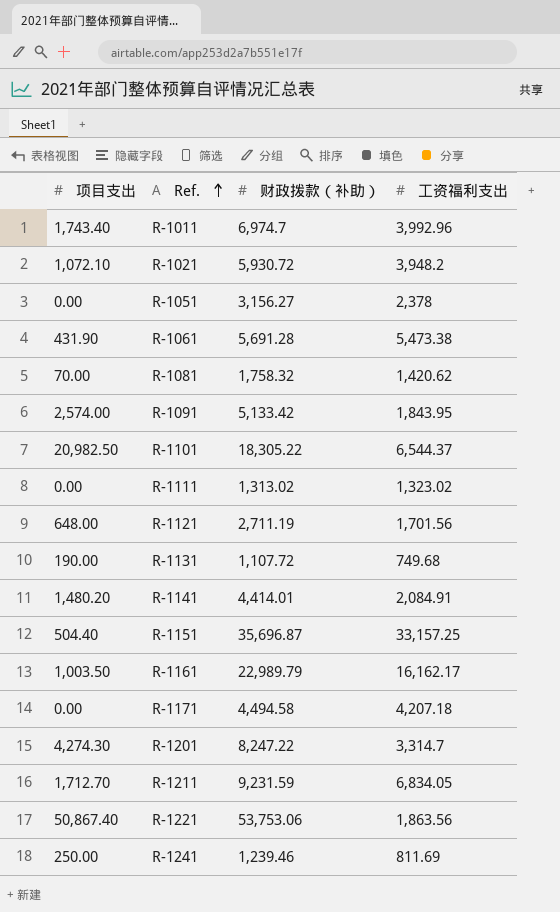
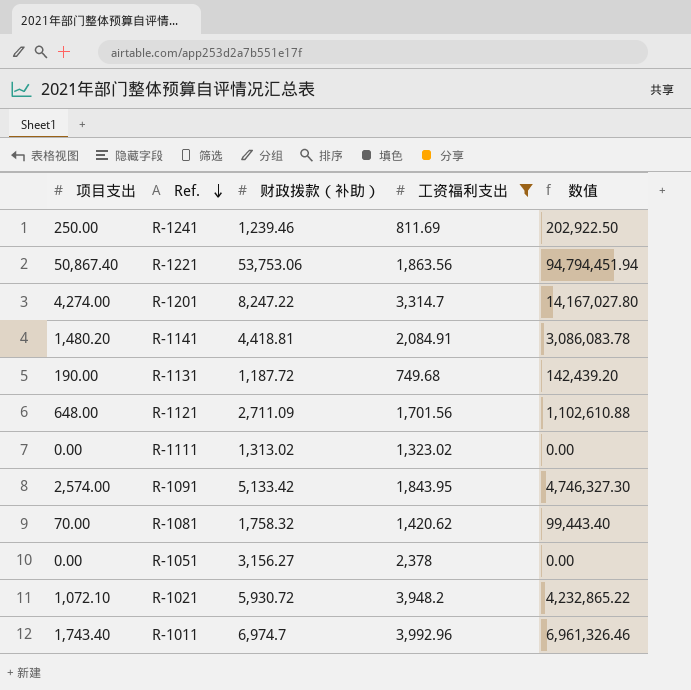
filter: none -> 工资福利支出 <= 3,992.96
row order: Ref. ascending -> Ref. descending
column 数值 | formula: none -> [项目支出] * [工资福利支出]
R-1201 | 项目支出: 4,274.30 -> 4,274.00
R-1141 | 财政拨款（补助）: 4,414.01 -> 4,418.81
R-1131 | 财政拨款（补助）: 1,107.72 -> 1,187.72
R-1121 | 财政拨款（补助）: 2,711.19 -> 2,711.09

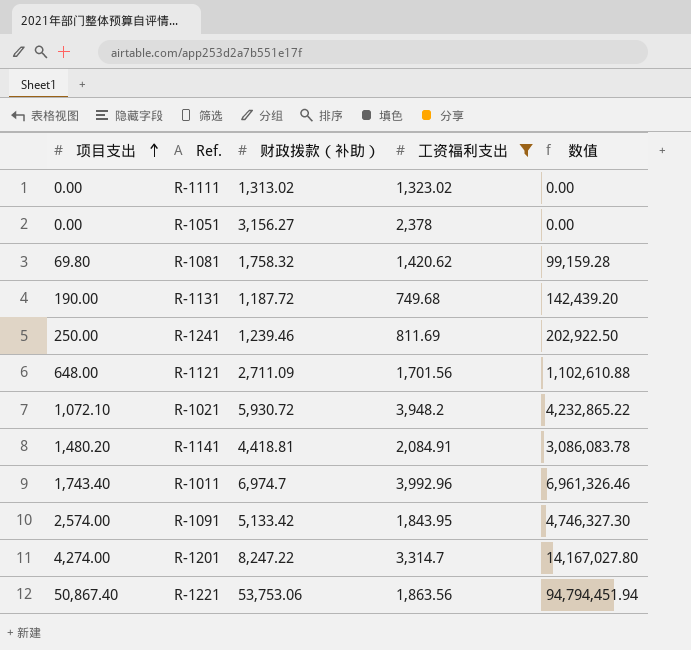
row order: Ref. descending -> 项目支出 ascending
R-1081 | 项目支出: 70.00 -> 69.80
R-1081 | 数值: 99,443.40 -> 99,159.28

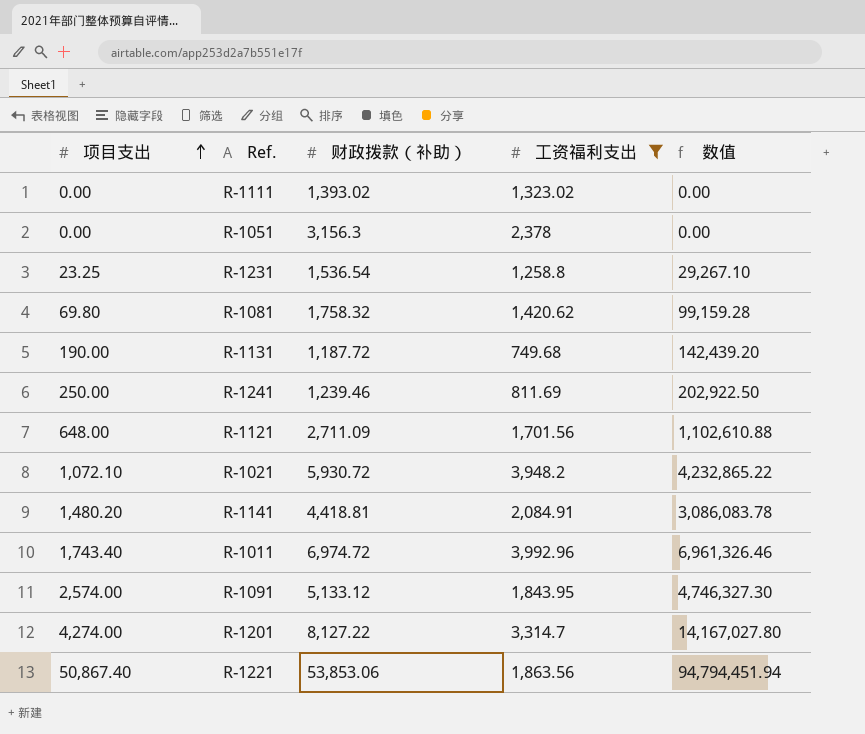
R-1111 | 财政拨款（补助）: 1,313.02 -> 1,393.02
R-1051 | 财政拨款（补助）: 3,156.27 -> 3,156.3
row R-1231: none -> 23.25 | 1,536.54 | 1,258.8 | 29,267.10
R-1011 | 财政拨款（补助）: 6,974.7 -> 6,974.72
R-1091 | 财政拨款（补助）: 5,133.42 -> 5,133.12
R-1201 | 财政拨款（补助）: 8,247.22 -> 8,127.22
R-1221 | 财政拨款（补助）: 53,753.06 -> 53,853.06

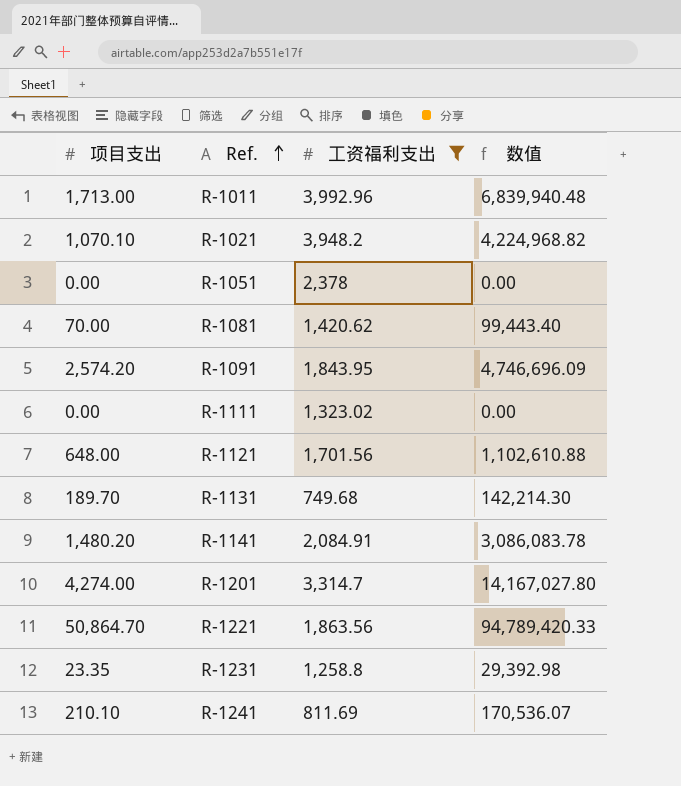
row order: 项目支出 ascending -> Ref. ascending
column 财政拨款（补助） | position: 3 -> none
R-1011 | 项目支出: 1,743.40 -> 1,713.00
R-1011 | 数值: 6,961,326.46 -> 6,839,940.48
R-1021 | 项目支出: 1,072.10 -> 1,070.10
R-1021 | 数值: 4,232,865.22 -> 4,224,968.82
R-1081 | 项目支出: 69.80 -> 70.00
R-1081 | 数值: 99,159.28 -> 99,443.40
R-1091 | 项目支出: 2,574.00 -> 2,574.20
R-1091 | 数值: 4,746,327.30 -> 4,746,696.09
R-1131 | 项目支出: 190.00 -> 189.70
R-1131 | 数值: 142,439.20 -> 142,214.30
R-1221 | 项目支出: 50,867.40 -> 50,864.70
R-1221 | 数值: 94,794,451.94 -> 94,789,420.33
R-1231 | 项目支出: 23.25 -> 23.35
R-1231 | 数值: 29,267.10 -> 29,392.98
R-1241 | 项目支出: 250.00 -> 210.10
R-1241 | 数值: 202,922.50 -> 170,536.07

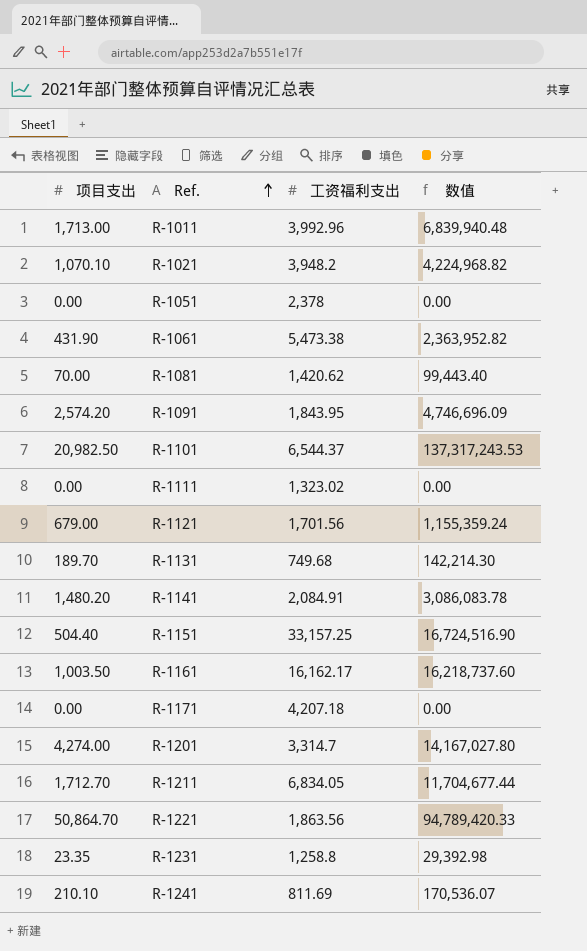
filter: 工资福利支出 <= 3,992.96 -> none
R-1121 | 项目支出: 648.00 -> 679.00
R-1121 | 数值: 1,102,610.88 -> 1,155,359.24

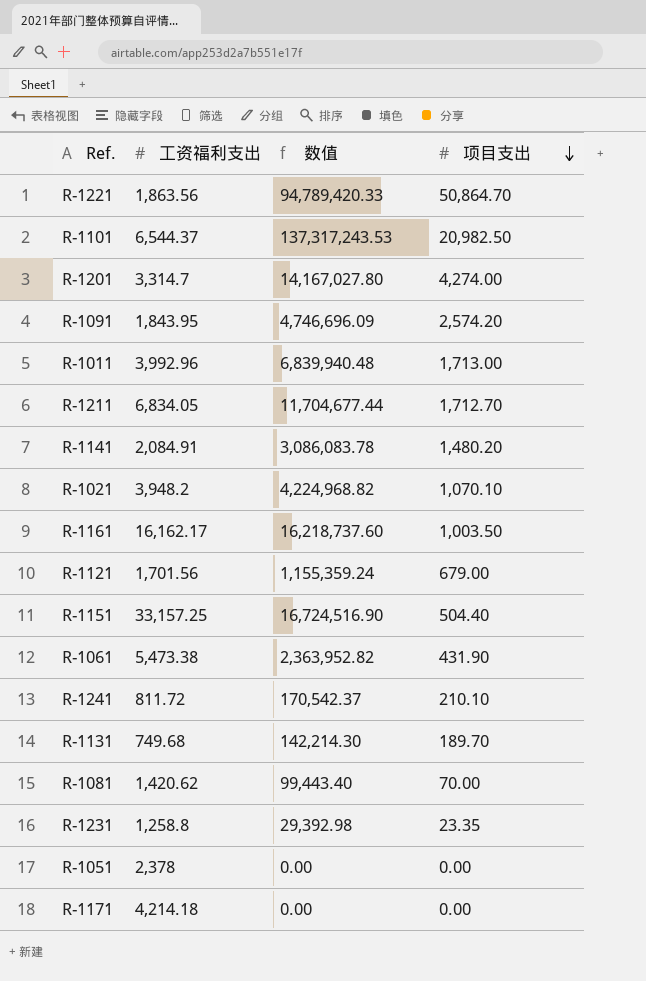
row order: Ref. ascending -> 项目支出 descending
column 项目支出 | position: 1 -> 4
row R-1111: 0.00 | 1,323.02 | 0.00 -> none
R-1241 | 工资福利支出: 811.69 -> 811.72
R-1241 | 数值: 170,536.07 -> 170,542.37
R-1171 | 工资福利支出: 4,207.18 -> 4,214.18

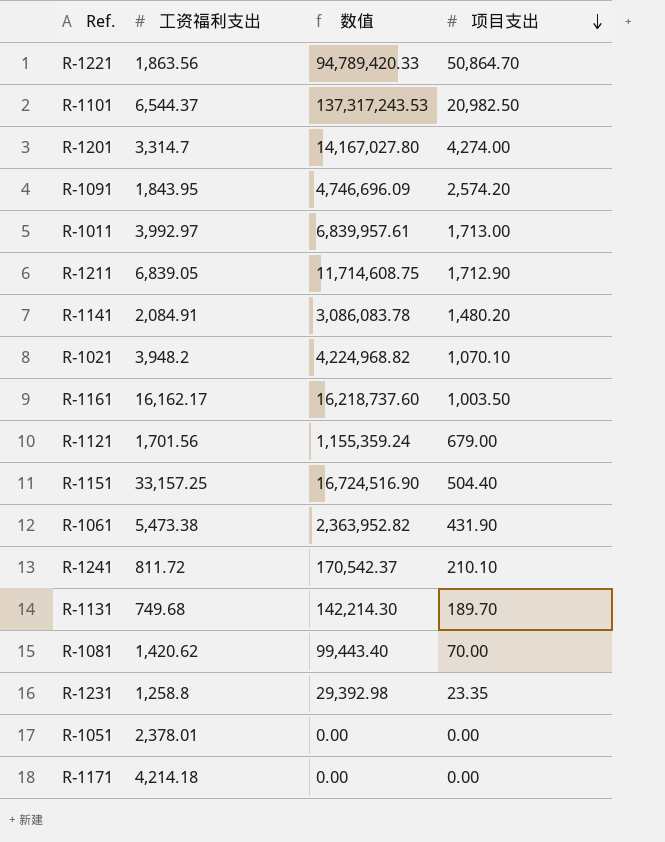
R-1011 | 工资福利支出: 3,992.96 -> 3,992.97
R-1011 | 数值: 6,839,940.48 -> 6,839,957.61
R-1211 | 工资福利支出: 6,834.05 -> 6,839.05
R-1211 | 数值: 11,704,677.44 -> 11,714,608.75
R-1211 | 项目支出: 1,712.70 -> 1,712.90
R-1051 | 工资福利支出: 2,378 -> 2,378.01

